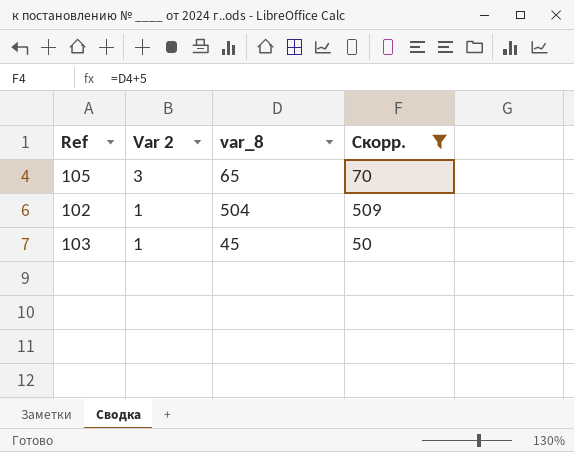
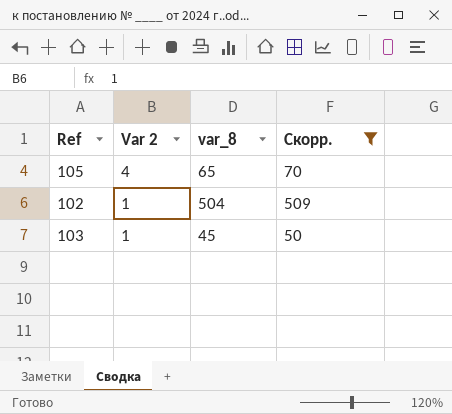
105 | Var 2: 3 -> 4

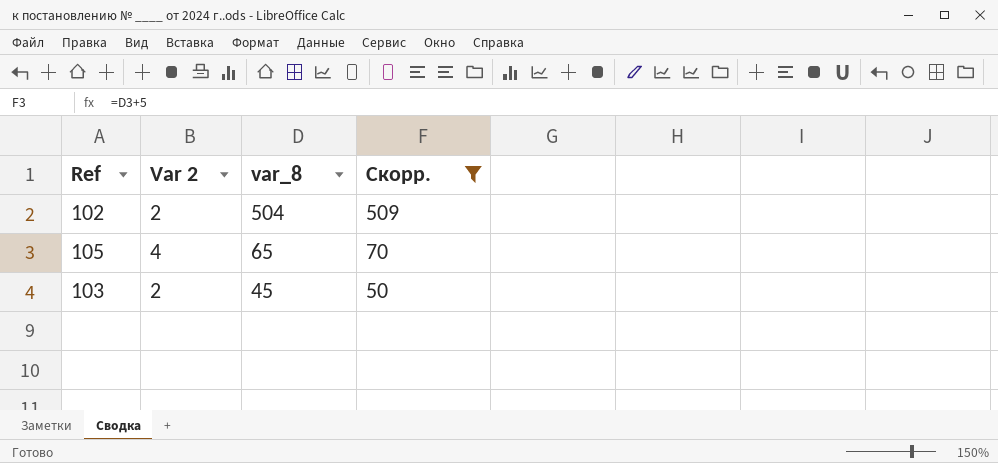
row order: Var 2 descending -> var_8 descending
102 | Var 2: 1 -> 2
103 | Var 2: 1 -> 2

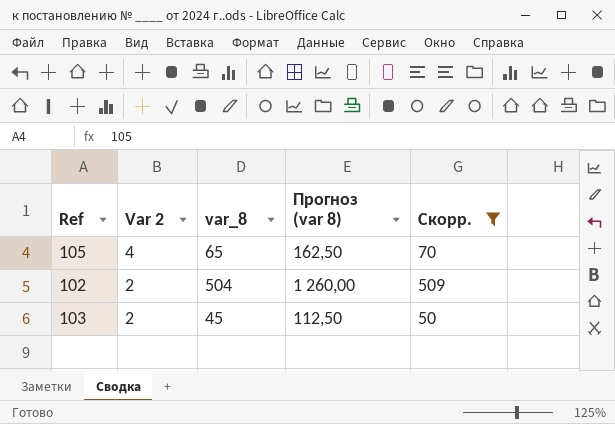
row order: var_8 descending -> Var 2 descending
column Прогноз (var 8) | formula: none -> [var_8] * 2,5

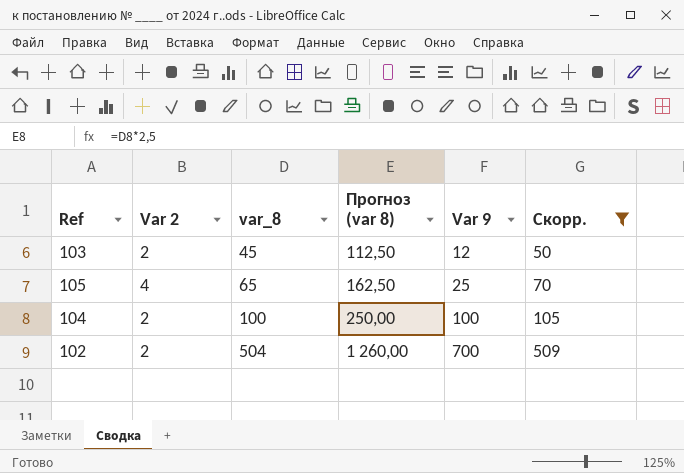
row order: Var 2 descending -> var_8 ascending
column Var 9 | position: none -> 5
row 104: none -> 2 | 100 | 250,00 | 100 | 105

